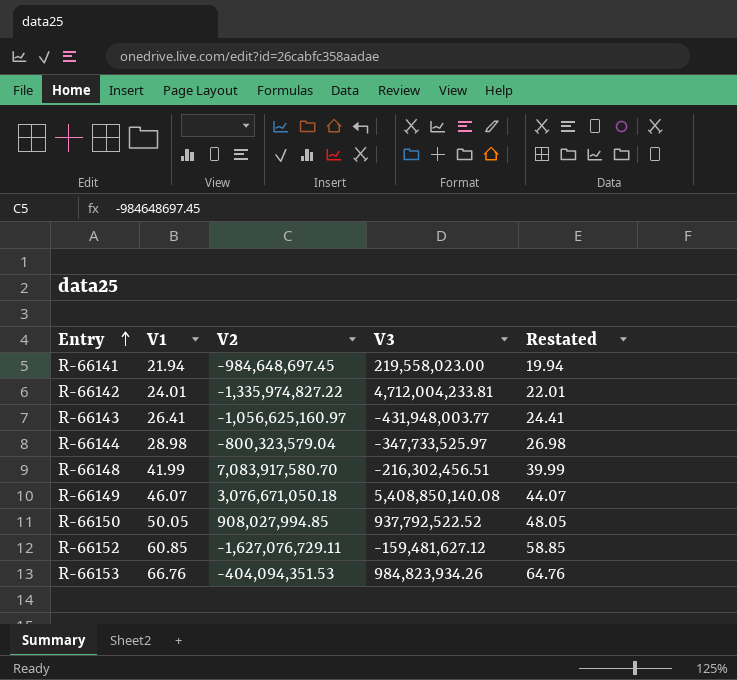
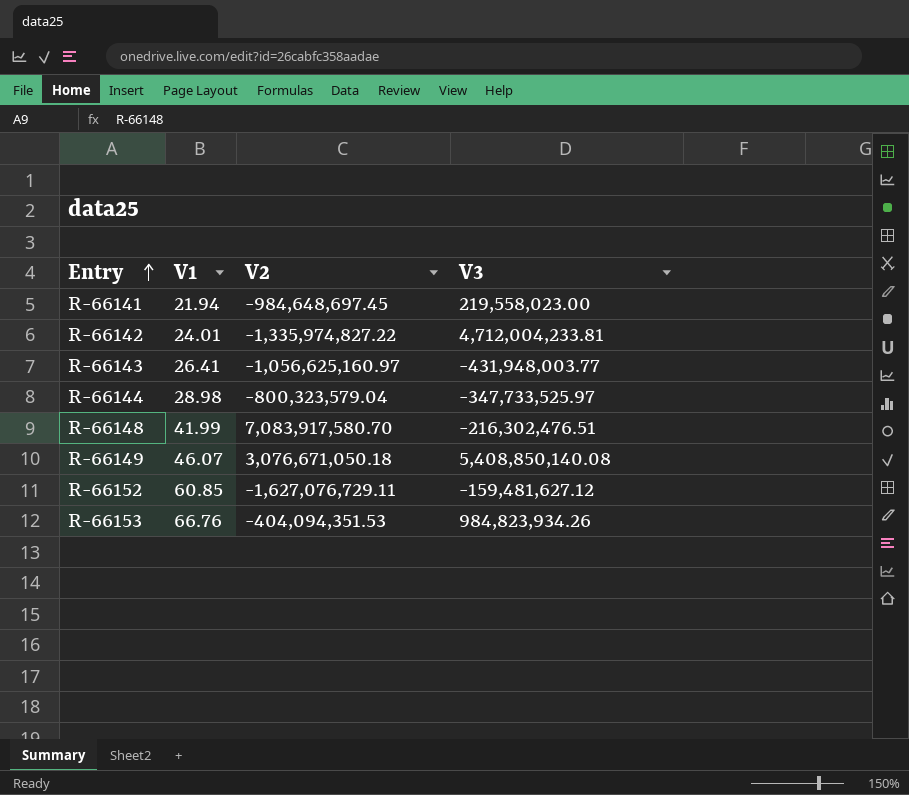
column Restated | formula: [V1] - 2 -> none
row R-66150: 50.05 | 908,027,994.85 | 937,792,522.52 | 48.05 -> none
R-66148 | V3: -216,302,456.51 -> -216,302,476.51

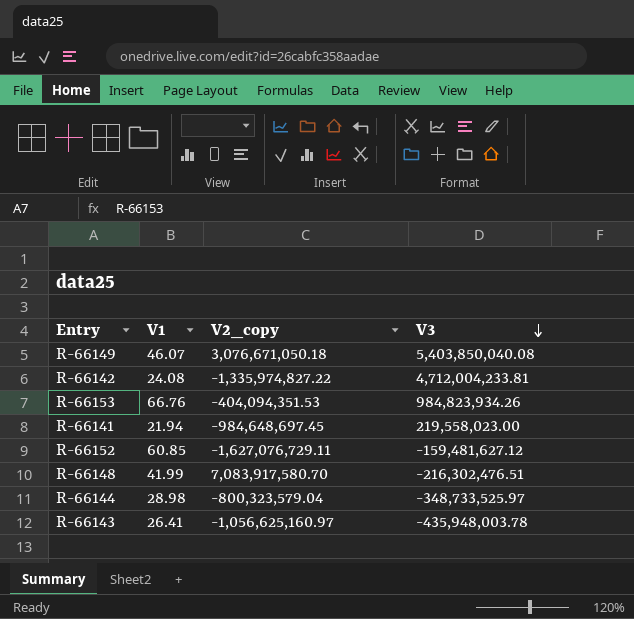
row order: Entry ascending -> V3 descending
column name: V2 -> V2_copy
R-66149 | V3: 5,408,850,140.08 -> 5,403,850,040.08
R-66142 | V1: 24.01 -> 24.08
R-66144 | V3: -347,733,525.97 -> -348,733,525.97
R-66143 | V3: -431,948,003.77 -> -435,948,003.78

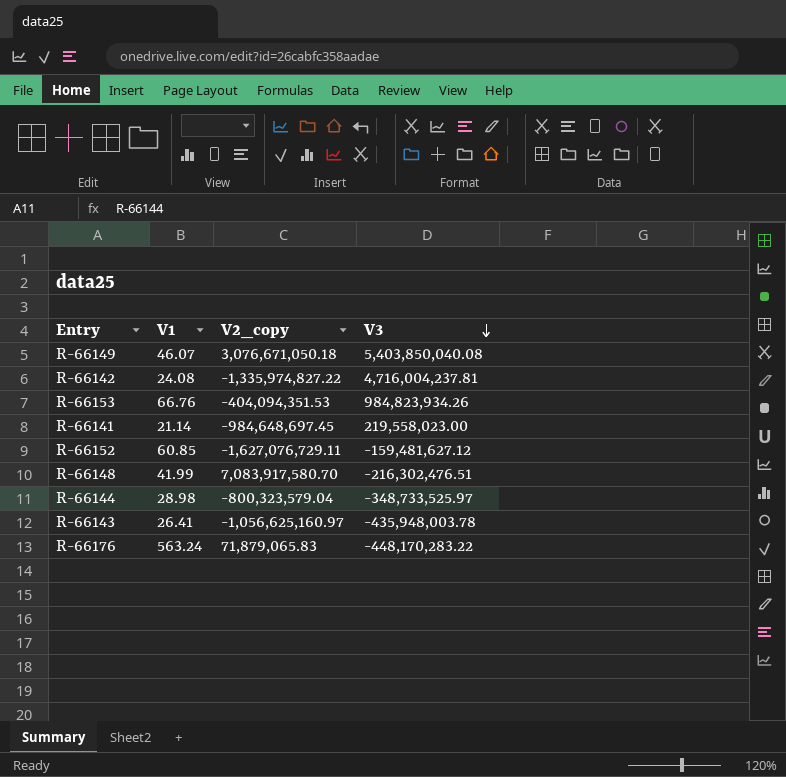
R-66142 | V3: 4,712,004,233.81 -> 4,716,004,237.81
R-66141 | V1: 21.94 -> 21.14
row R-66176: none -> 563.24 | 71,879,065.83 | -448,170,283.22

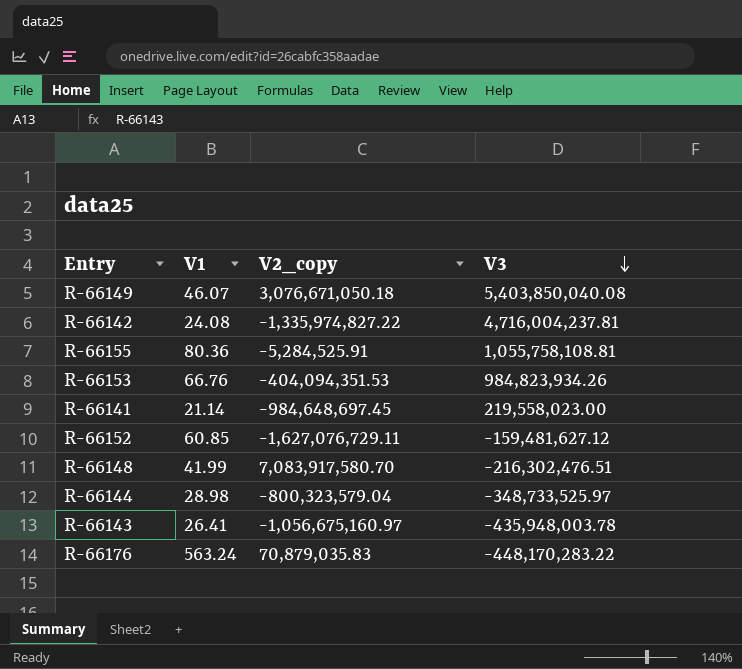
row R-66155: none -> 80.36 | -5,284,525.91 | 1,055,758,108.81
R-66143 | V2_copy: -1,056,625,160.97 -> -1,056,675,160.97
R-66176 | V2_copy: 71,879,065.83 -> 70,879,035.83

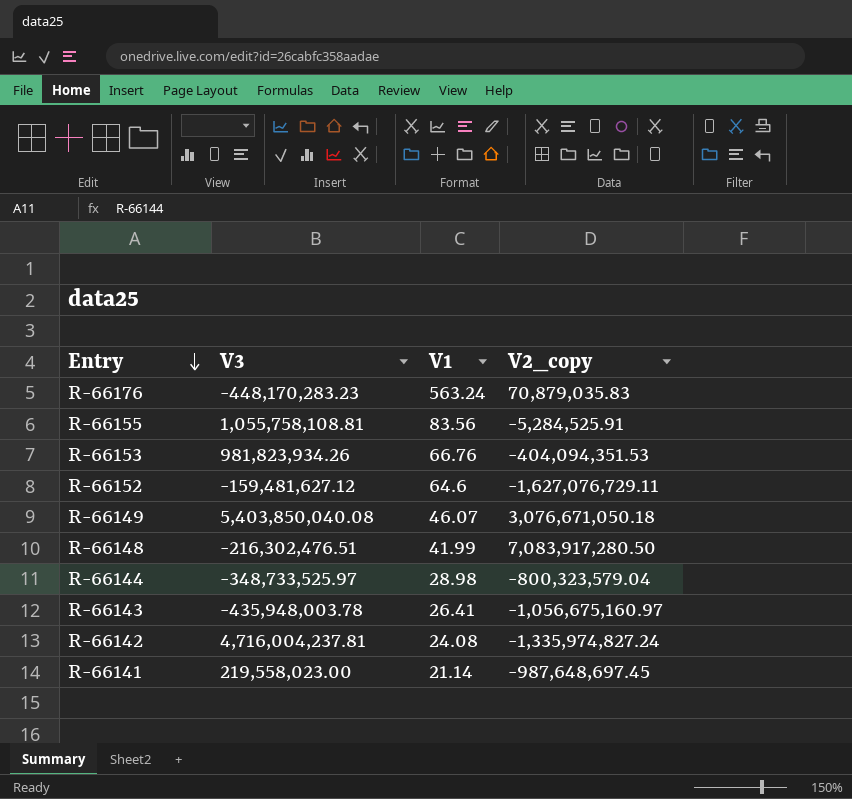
row order: V3 descending -> Entry descending
column V3 | position: 4 -> 2
R-66176 | V3: -448,170,283.22 -> -448,170,283.23
R-66155 | V1: 80.36 -> 83.56
R-66153 | V3: 984,823,934.26 -> 981,823,934.26
R-66152 | V1: 60.85 -> 64.6
R-66148 | V2_copy: 7,083,917,580.70 -> 7,083,917,280.50
R-66142 | V2_copy: -1,335,974,827.22 -> -1,335,974,827.24
R-66141 | V2_copy: -984,648,697.45 -> -987,648,697.45

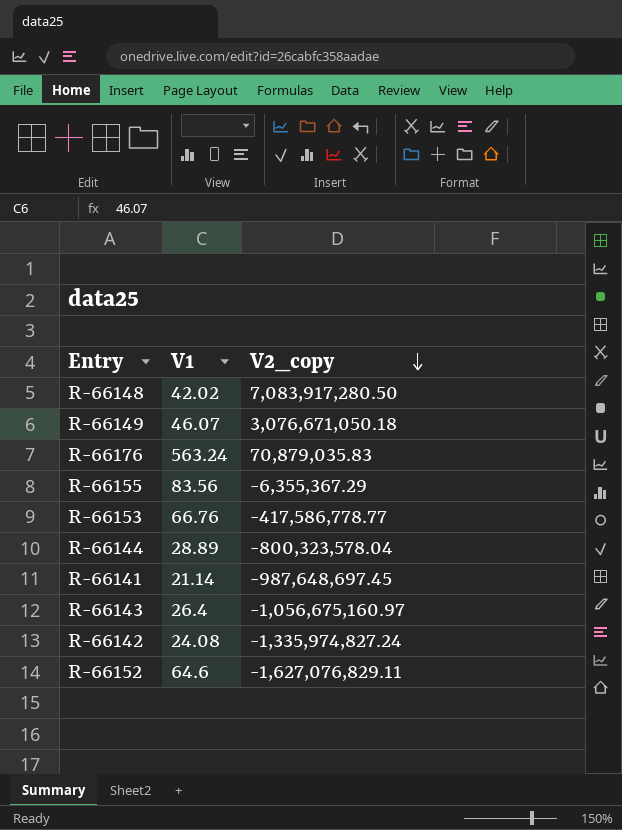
row order: Entry descending -> V2_copy descending
column V3 | position: 2 -> none
R-66148 | V1: 41.99 -> 42.02
R-66155 | V2_copy: -5,284,525.91 -> -6,355,367.29
R-66153 | V2_copy: -404,094,351.53 -> -417,586,778.77
R-66144 | V1: 28.98 -> 28.89
R-66144 | V2_copy: -800,323,579.04 -> -800,323,578.04
R-66143 | V1: 26.41 -> 26.4
R-66152 | V2_copy: -1,627,076,729.11 -> -1,627,076,829.11

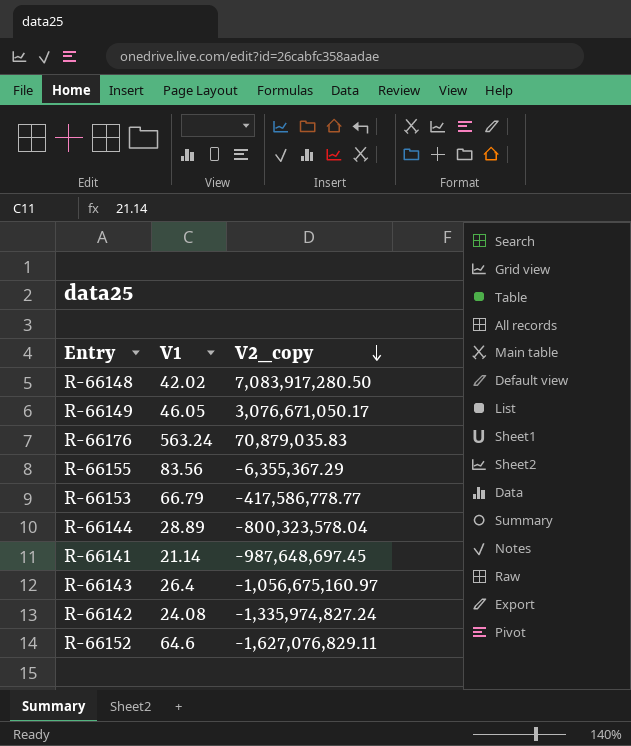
R-66149 | V1: 46.07 -> 46.05
R-66149 | V2_copy: 3,076,671,050.18 -> 3,076,671,050.17
R-66153 | V1: 66.76 -> 66.79

